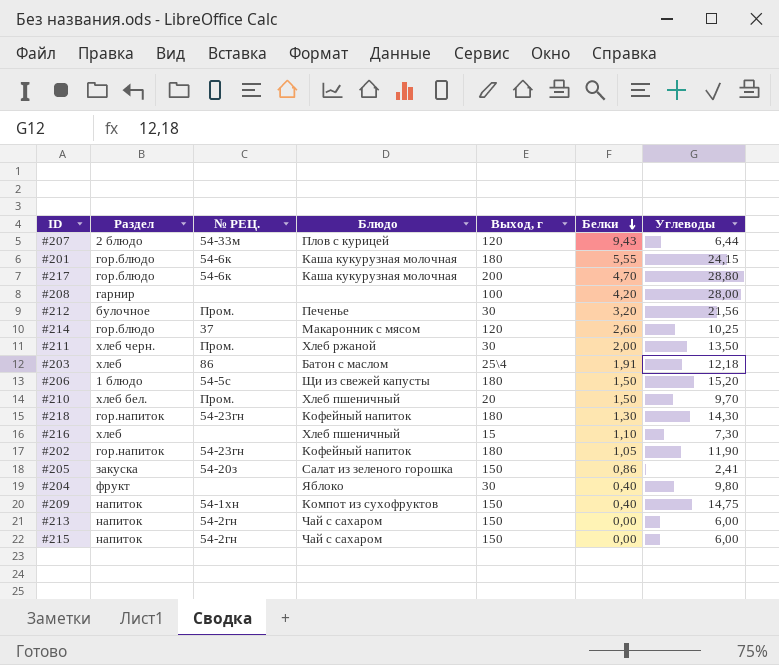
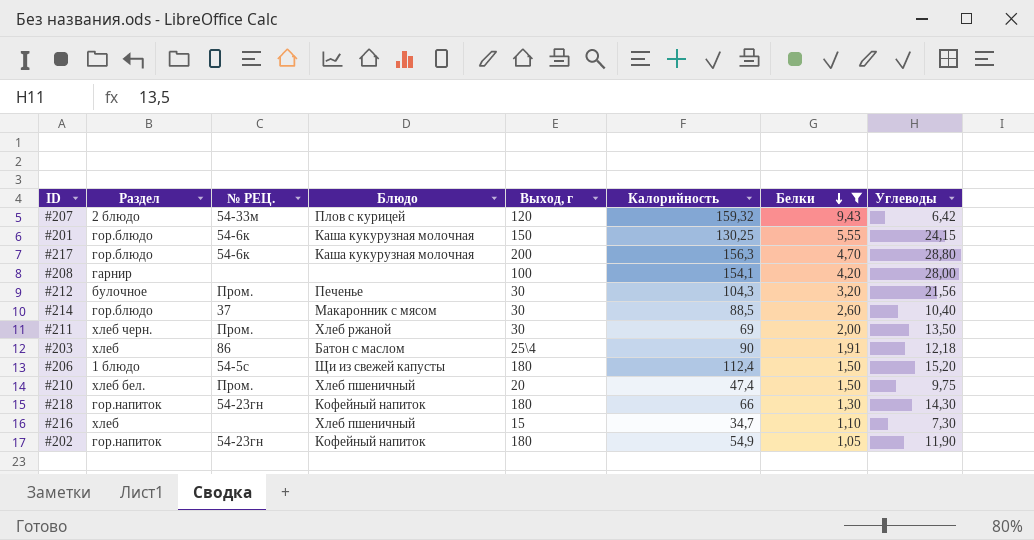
filter: none -> Белки >= 1,05
column Калорийность | position: none -> 6
#207 | Углеводы: 6,44 -> 6,42
#201 | Выход, г: 180 -> 150
#214 | Выход, г: 120 -> 30
#214 | Углеводы: 10,25 -> 10,40
#210 | Углеводы: 9,70 -> 9,75

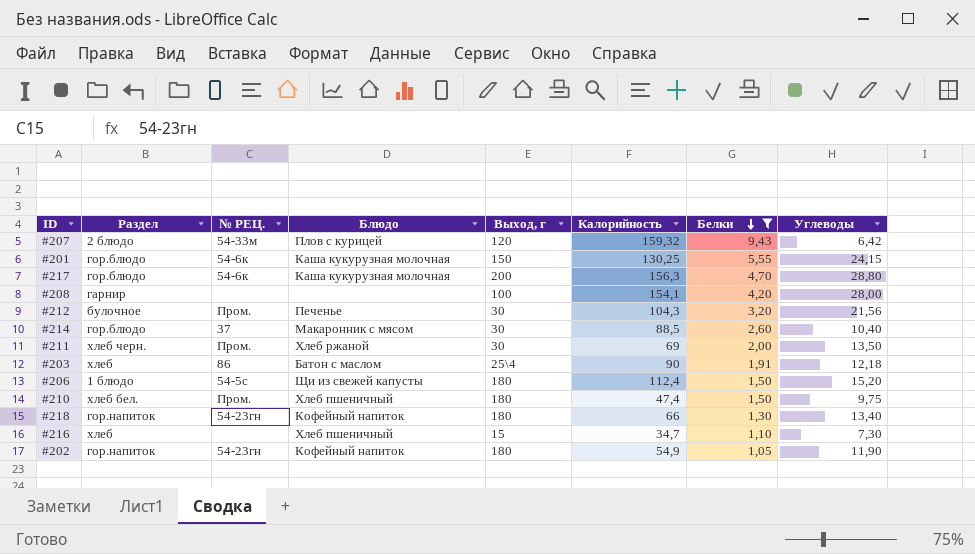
#210 | Выход, г: 20 -> 180
#218 | Углеводы: 14,30 -> 13,40

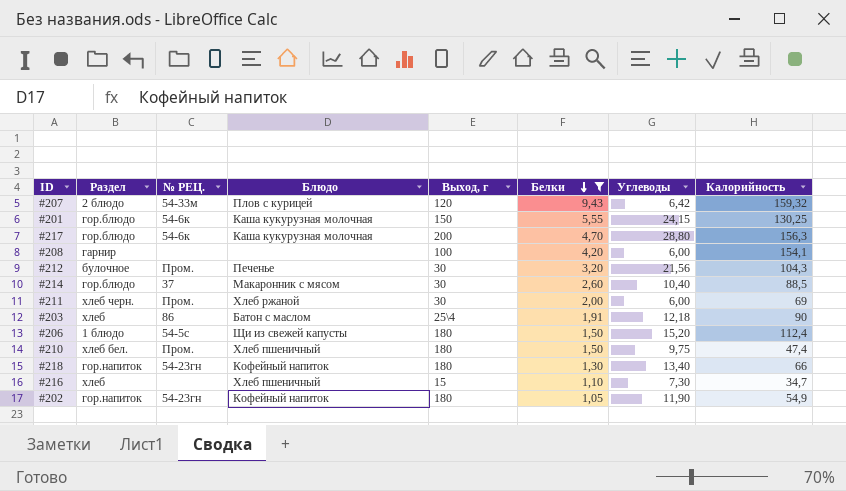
column Калорийность | position: 6 -> 8
#208 | Углеводы: 28,00 -> 6,00
#211 | Углеводы: 13,50 -> 6,00

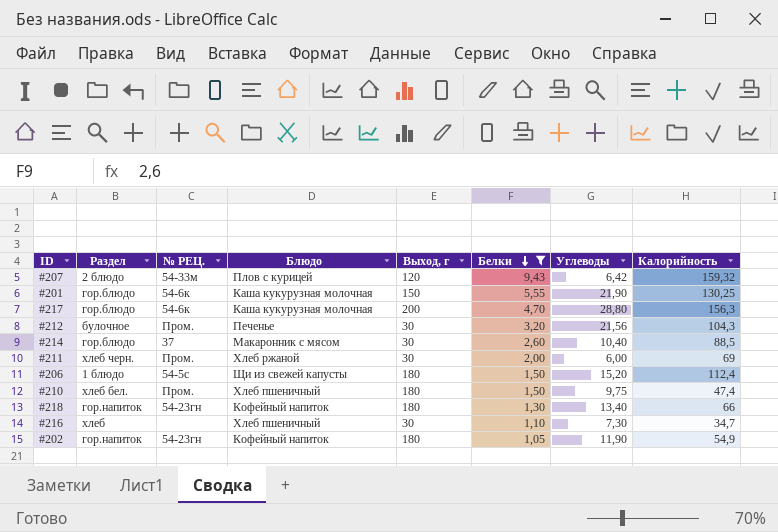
row #208: гарнир | none | none | 100 | 4,20 | 6,00 | 154,1 -> none
row #203: хлеб | 86 | Батон с маслом | 25\4 | 1,91 | 12,18 | 90 -> none
#201 | Углеводы: 24,15 -> 21,90
#216 | Выход, г: 15 -> 30

